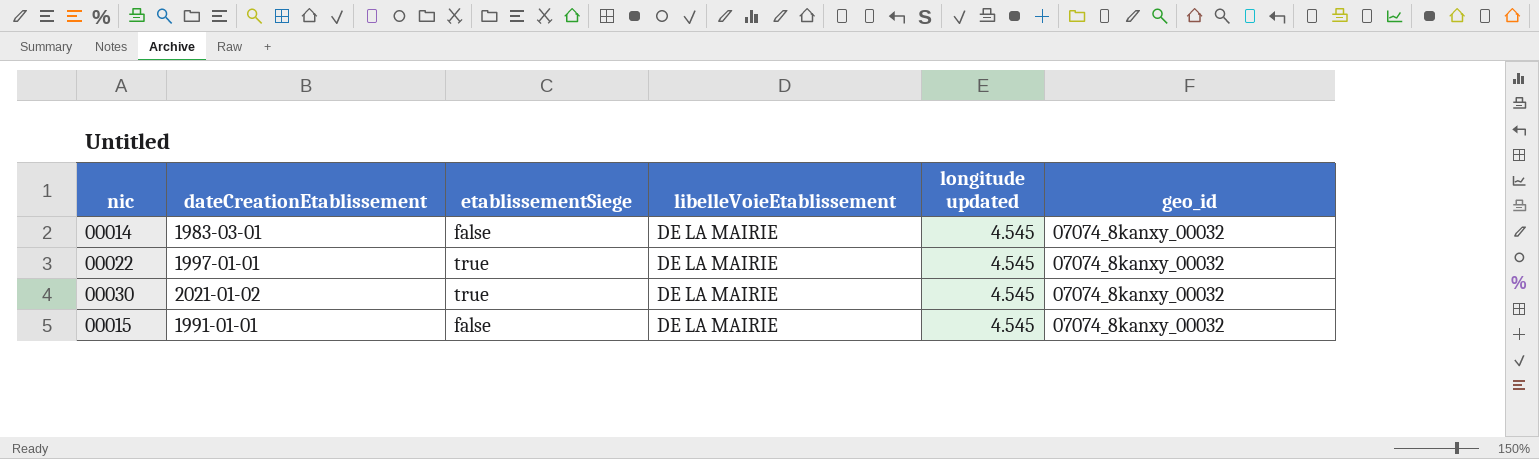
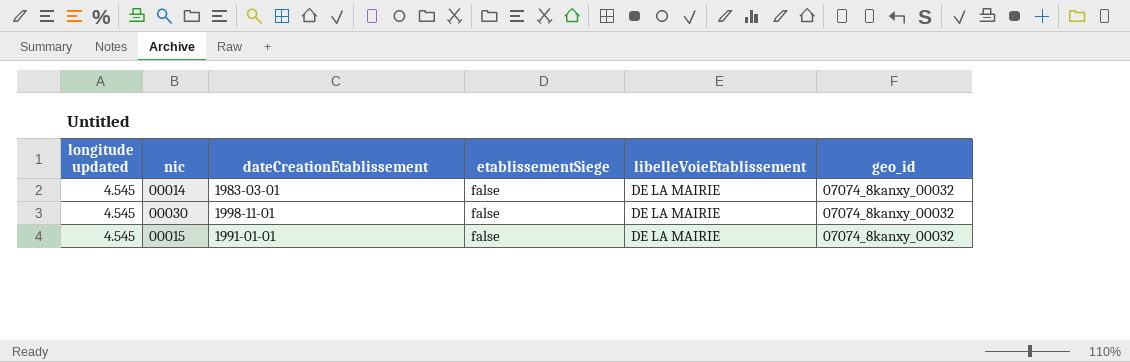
column longitude updated | position: 5 -> 1
row 00022: 1997-01-01 | true | DE LA MAIRIE | 4.545 | 07074_8kanxy_00032 -> none
00030 | dateCreationEtablissement: 2021-01-02 -> 1998-11-01
00030 | etablissementSiege: true -> false

